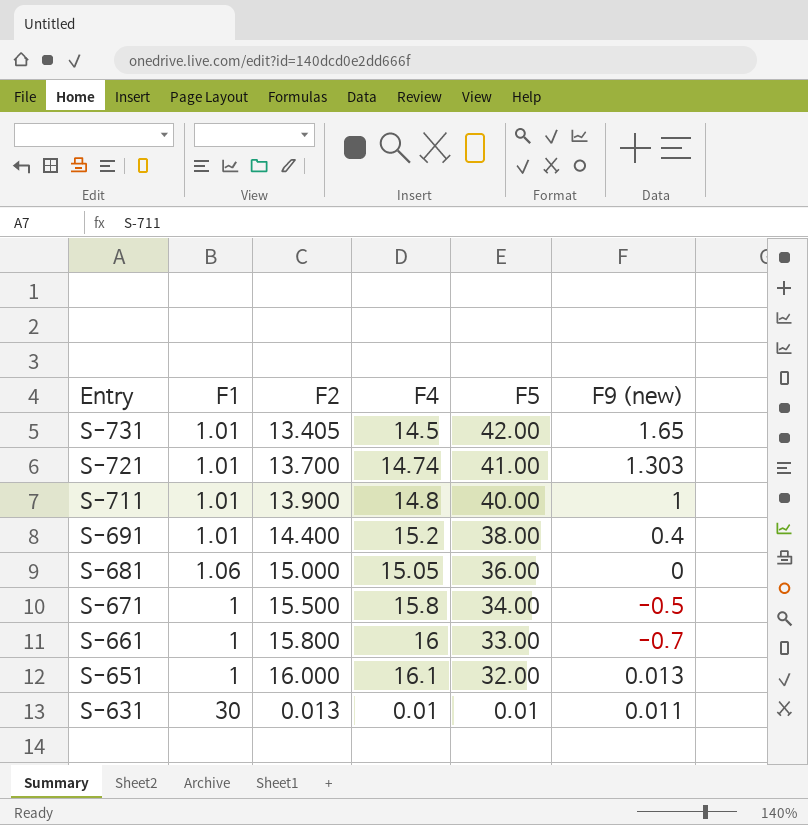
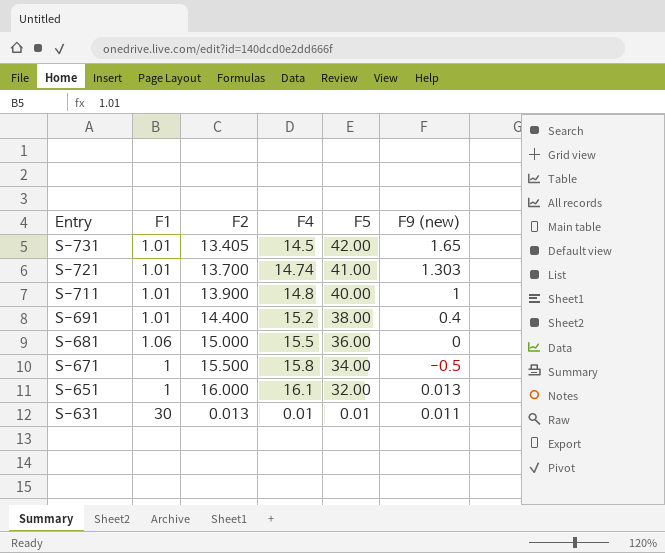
row S-661: 1 | 15.800 | 16 | 33.00 | -0.7 -> none
S-681 | F4: 15.05 -> 15.5

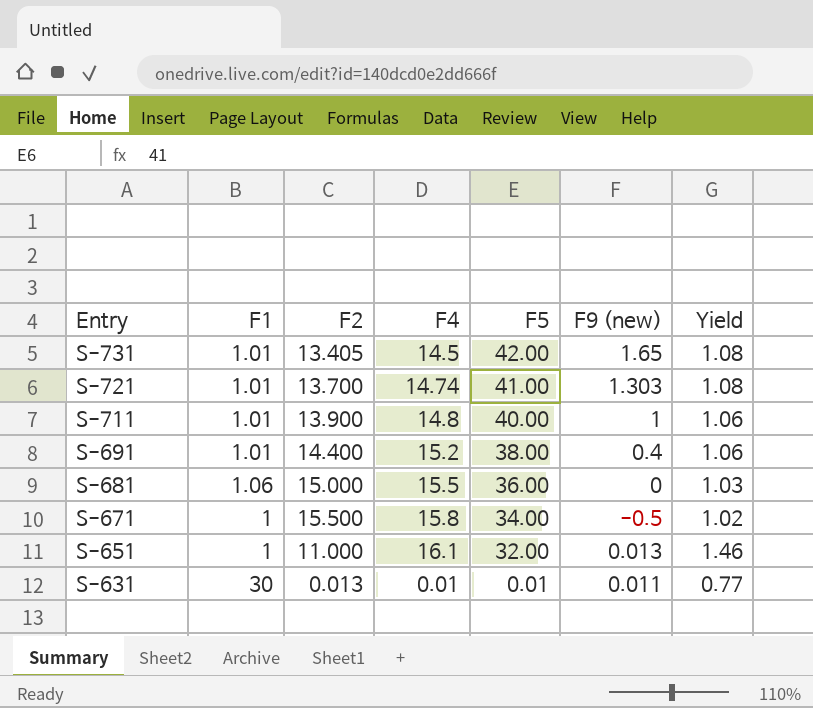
column Yield | formula: none -> [F4] / [F2]
S-651 | F2: 16.000 -> 11.000

